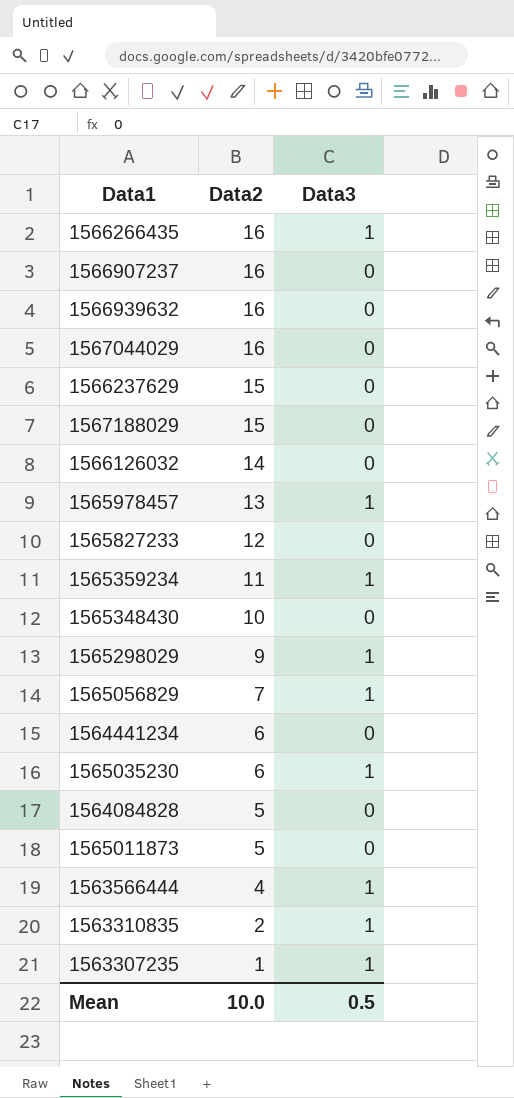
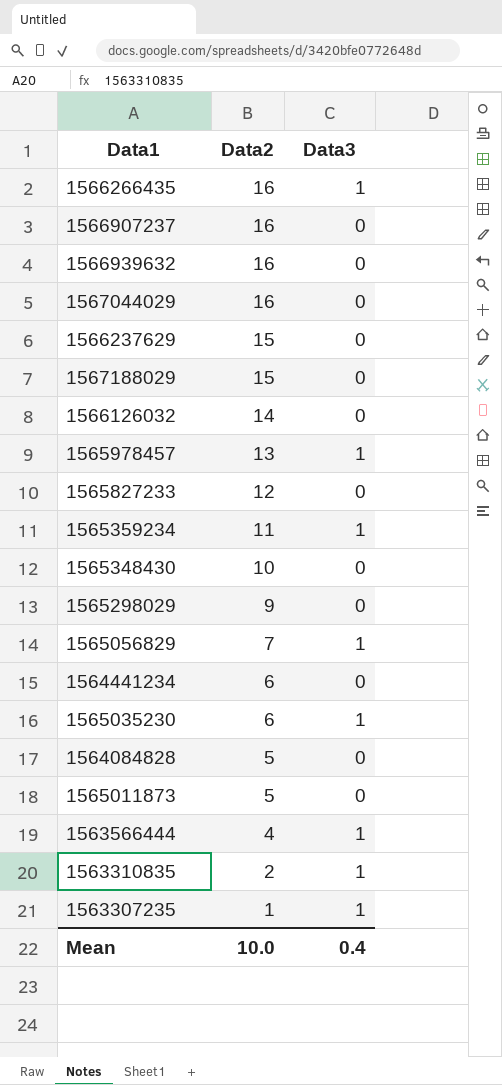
1565298029 | Data3: 1 -> 0
Mean | Data3: 0.5 -> 0.4

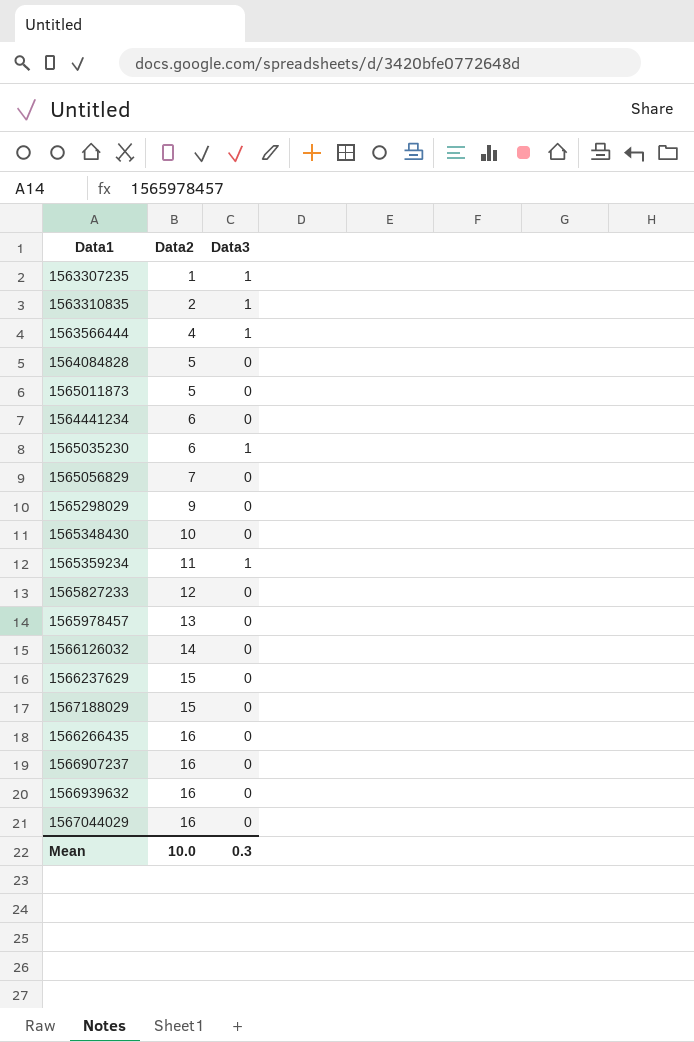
row order: Data2 descending -> Data2 ascending
1565056829 | Data3: 1 -> 0
1565978457 | Data3: 1 -> 0
1566266435 | Data3: 1 -> 0
Mean | Data3: 0.4 -> 0.3

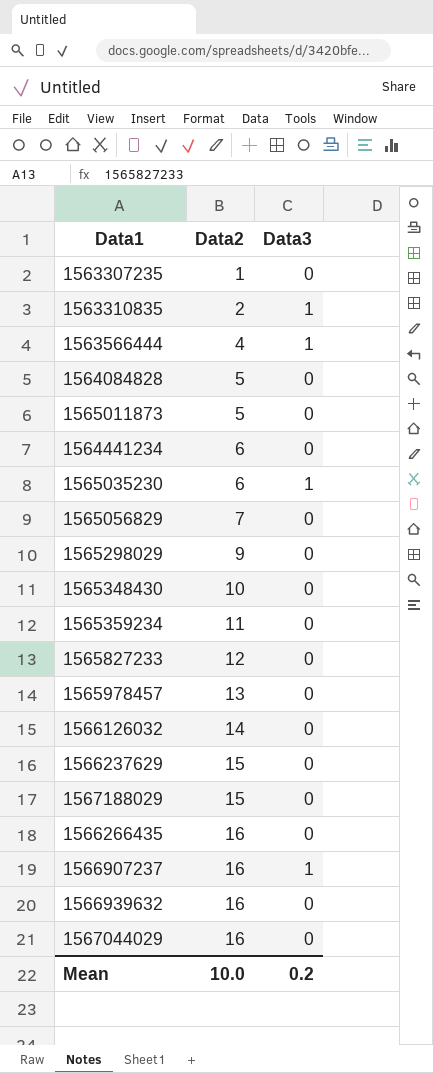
1563307235 | Data3: 1 -> 0
1565359234 | Data3: 1 -> 0
1566907237 | Data3: 0 -> 1
Mean | Data3: 0.3 -> 0.2

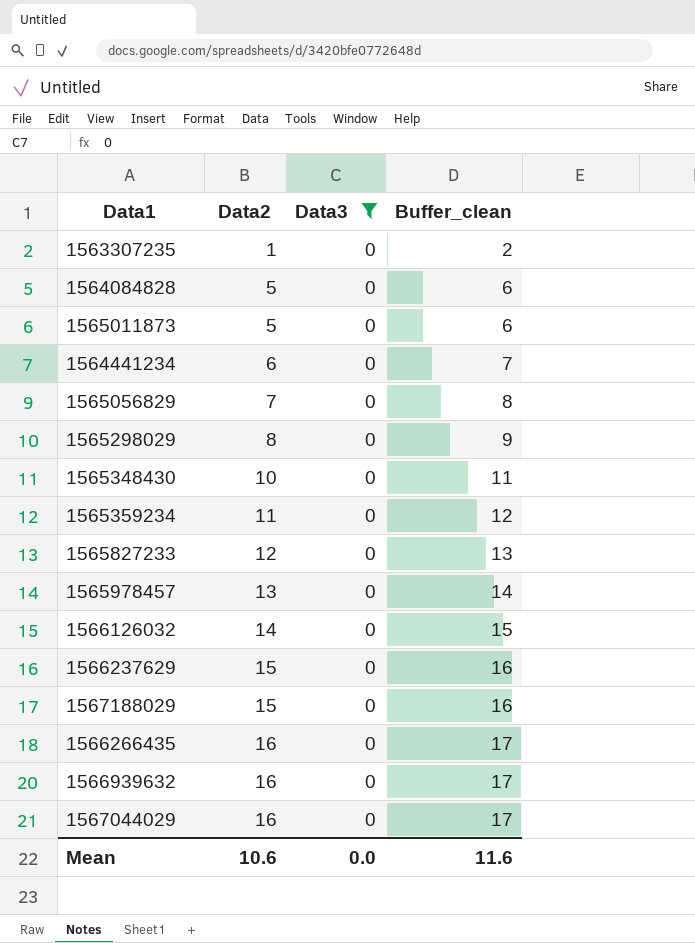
filter: none -> Data3 = 0
column Buffer_clean | formula: none -> [Data2] + 1
1565298029 | Data2: 9 -> 8
Mean | Data2: 10.0 -> 10.6
Mean | Data3: 0.2 -> 0.0

